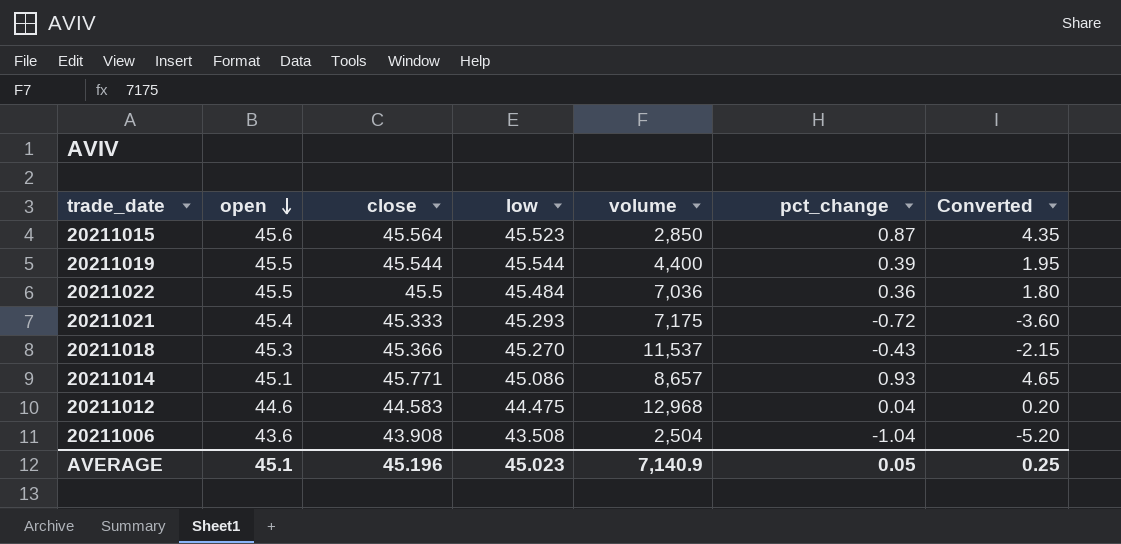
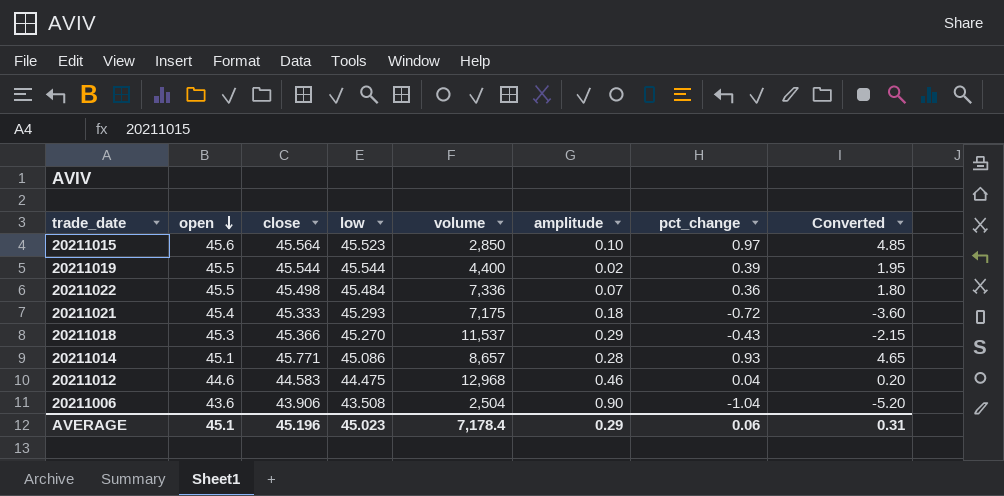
column amplitude | position: none -> 6
20211015 | pct_change: 0.87 -> 0.97
20211015 | Converted: 4.35 -> 4.85
20211022 | close: 45.5 -> 45.498
20211022 | volume: 7,036 -> 7,336
20211006 | close: 43.908 -> 43.906
AVERAGE | volume: 7,140.9 -> 7,178.4
AVERAGE | pct_change: 0.05 -> 0.06
AVERAGE | Converted: 0.25 -> 0.31

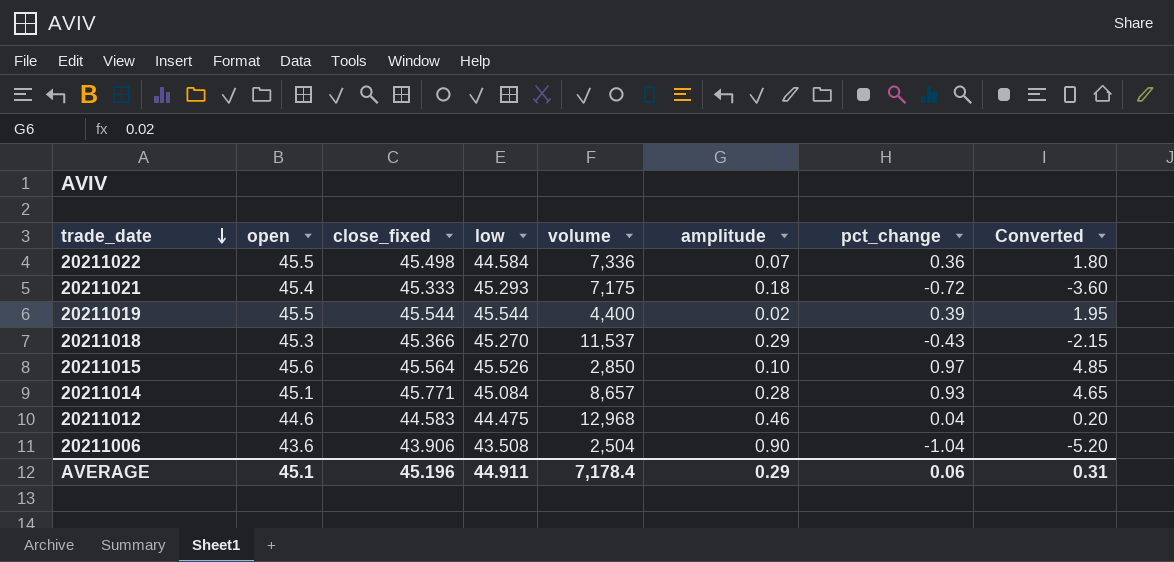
row order: open descending -> trade_date descending
column name: close -> close_fixed
20211022 | low: 45.484 -> 44.584
20211015 | low: 45.523 -> 45.526
20211014 | low: 45.086 -> 45.084
AVERAGE | low: 45.023 -> 44.911

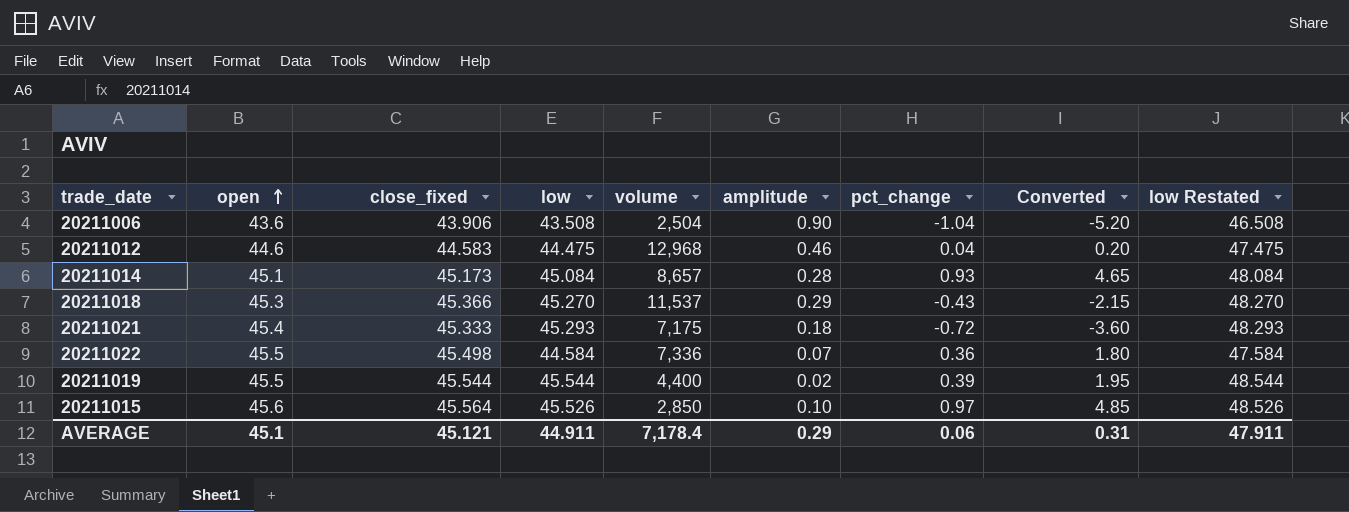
row order: trade_date descending -> open ascending
column low Restated | formula: none -> [low] + 3
20211014 | close_fixed: 45.771 -> 45.173
AVERAGE | close_fixed: 45.196 -> 45.121

